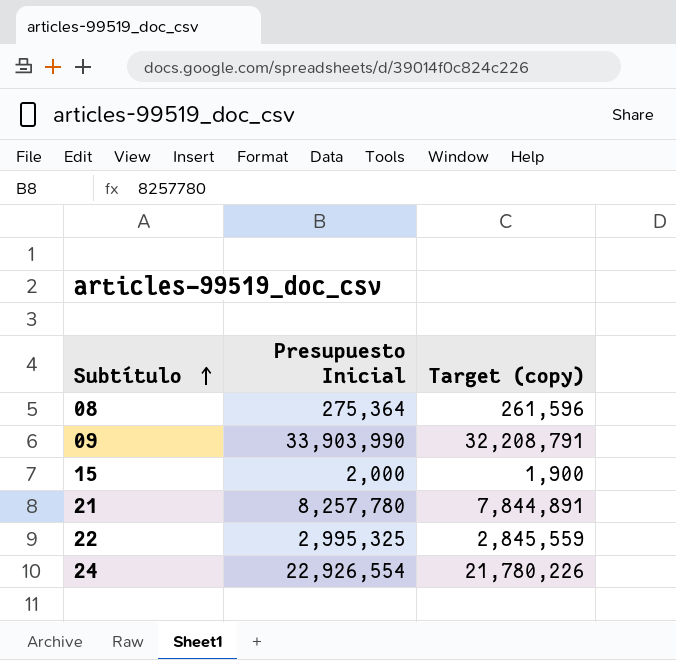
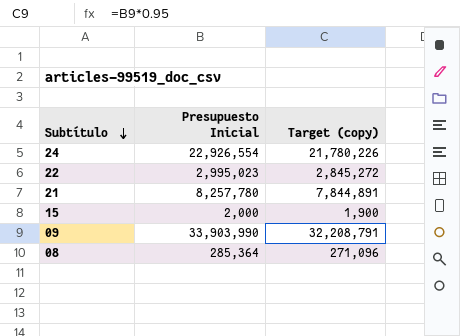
row order: Subtítulo ascending -> Subtítulo descending
22 | Presupuesto Inicial: 2,995,325 -> 2,995,023
22 | Target (copy): 2,845,559 -> 2,845,272
08 | Presupuesto Inicial: 275,364 -> 285,364
08 | Target (copy): 261,596 -> 271,096

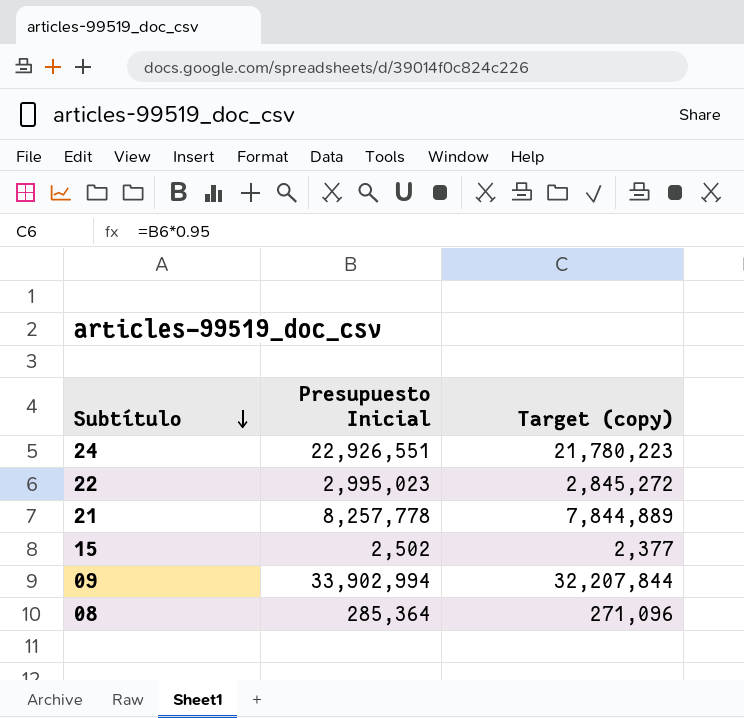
24 | Presupuesto Inicial: 22,926,554 -> 22,926,551
24 | Target (copy): 21,780,226 -> 21,780,223
21 | Presupuesto Inicial: 8,257,780 -> 8,257,778
21 | Target (copy): 7,844,891 -> 7,844,889
15 | Presupuesto Inicial: 2,000 -> 2,502
15 | Target (copy): 1,900 -> 2,377
09 | Presupuesto Inicial: 33,903,990 -> 33,902,994
09 | Target (copy): 32,208,791 -> 32,207,844

